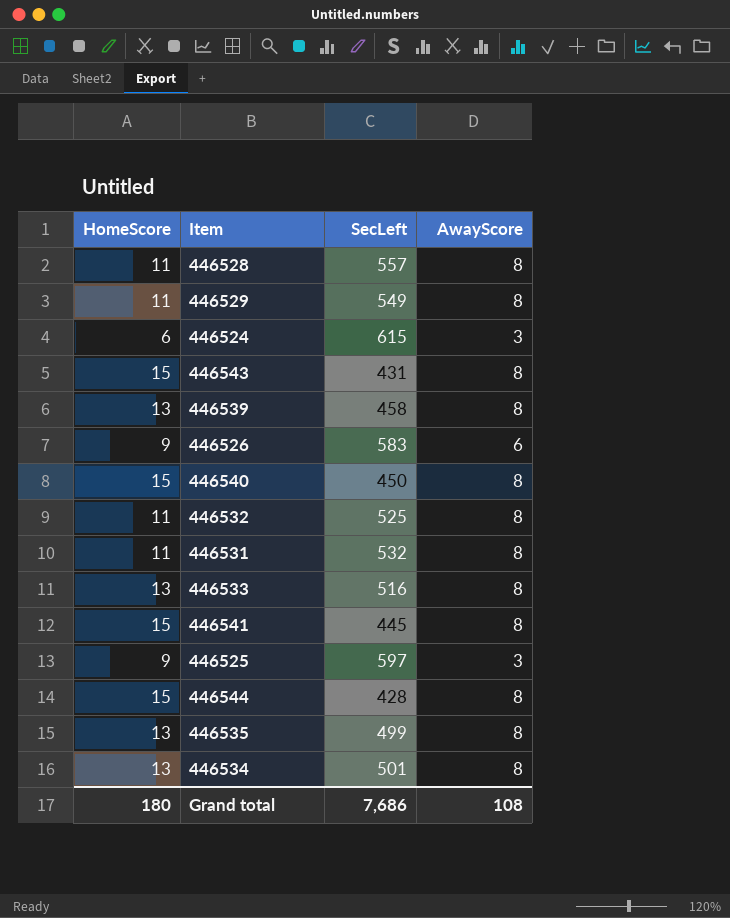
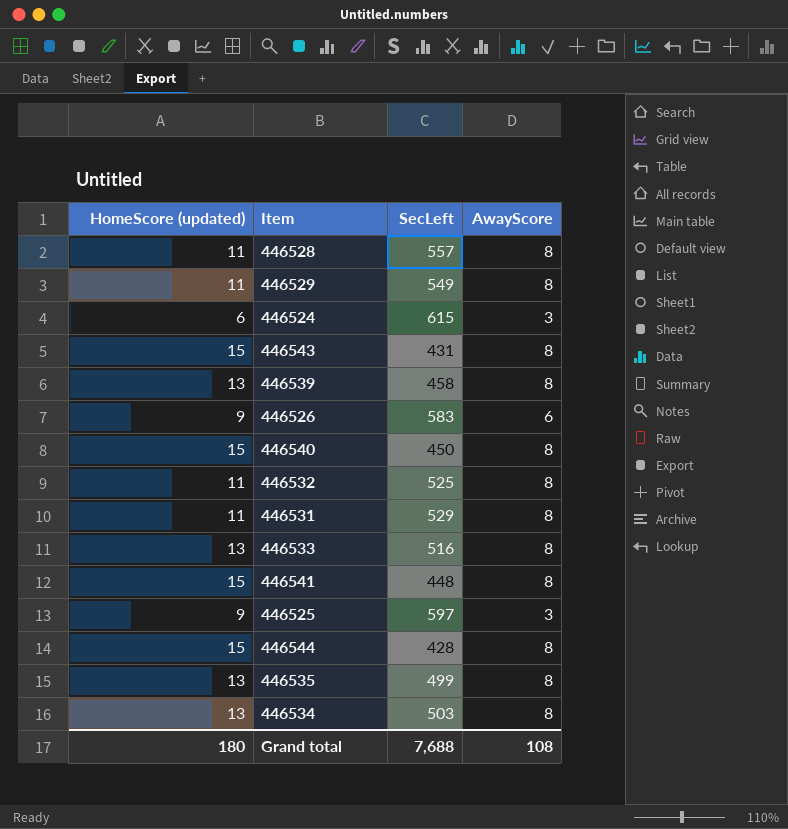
column name: HomeScore -> HomeScore (updated)
446531 | SecLeft: 532 -> 529
446541 | SecLeft: 445 -> 448
446534 | SecLeft: 501 -> 503
Grand total | SecLeft: 7,686 -> 7,688

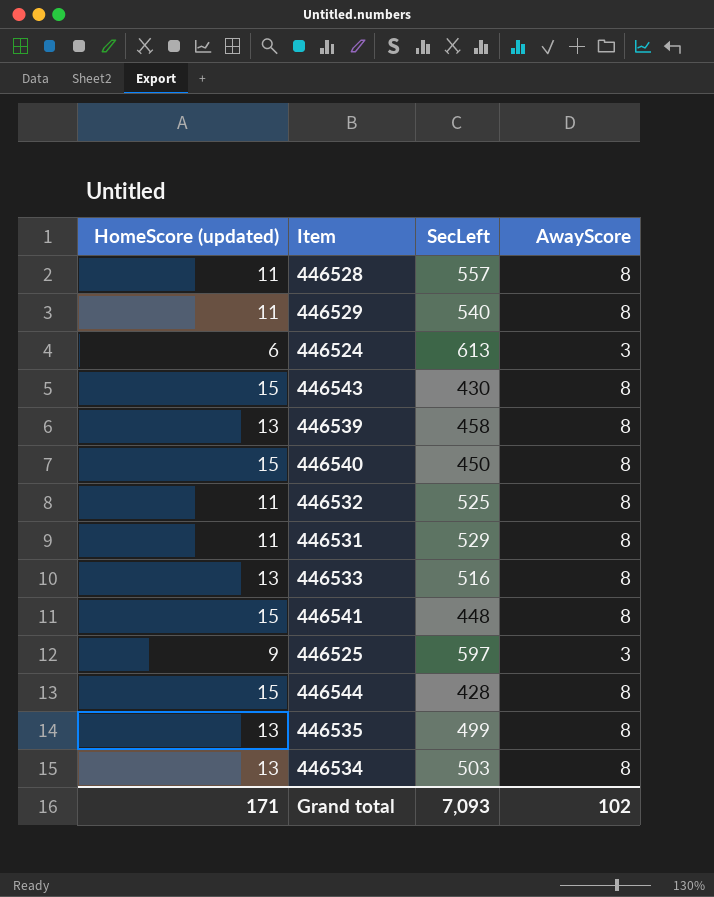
row 446526: 9 | 583 | 6 -> none
446529 | SecLeft: 549 -> 540
446524 | SecLeft: 615 -> 613
446543 | SecLeft: 431 -> 430
Grand total | HomeScore (updated): 180 -> 171
Grand total | SecLeft: 7,688 -> 7,093
Grand total | AwayScore: 108 -> 102

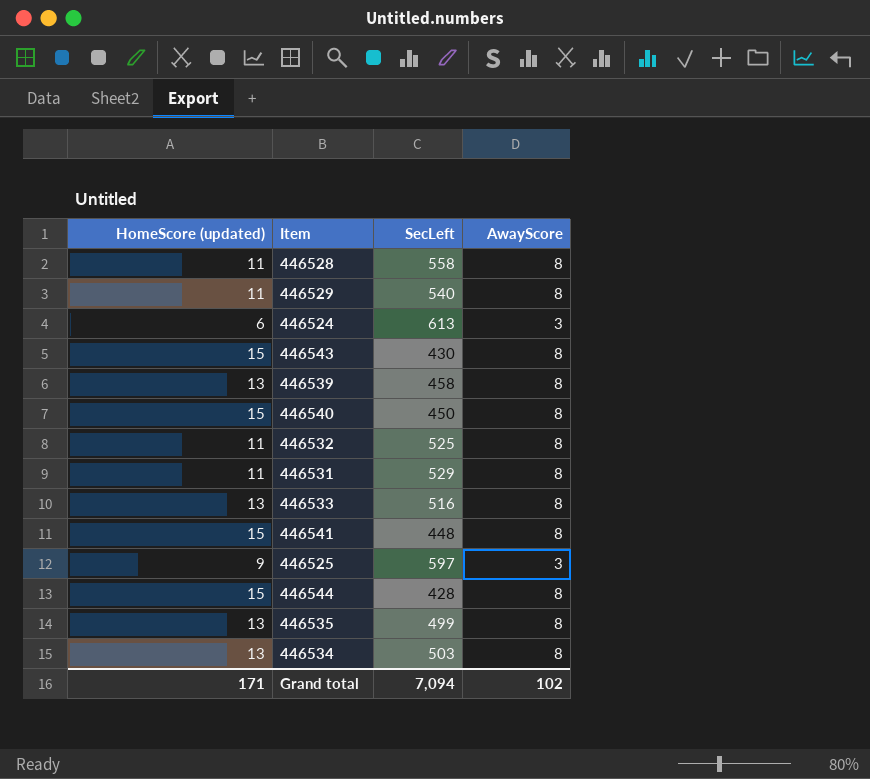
446528 | SecLeft: 557 -> 558
Grand total | SecLeft: 7,093 -> 7,094

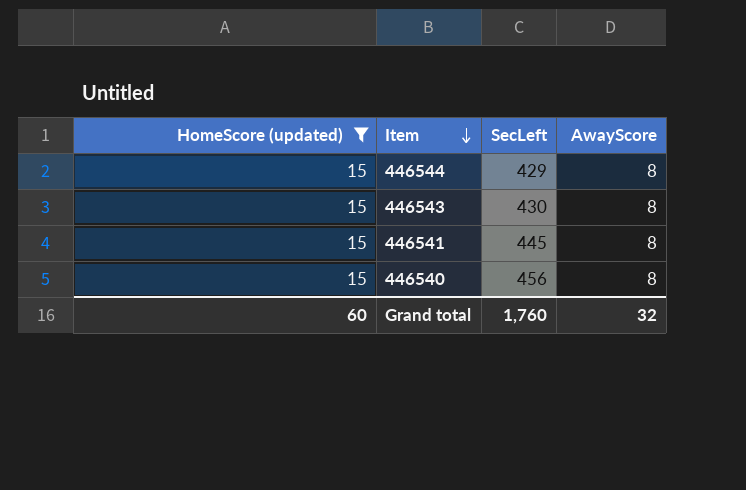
filter: none -> HomeScore (updated) = 15
row order: none -> Item descending
446544 | SecLeft: 428 -> 429
446541 | SecLeft: 448 -> 445
446540 | SecLeft: 450 -> 456
Grand total | HomeScore (updated): 171 -> 60
Grand total | SecLeft: 7,094 -> 1,760
Grand total | AwayScore: 102 -> 32

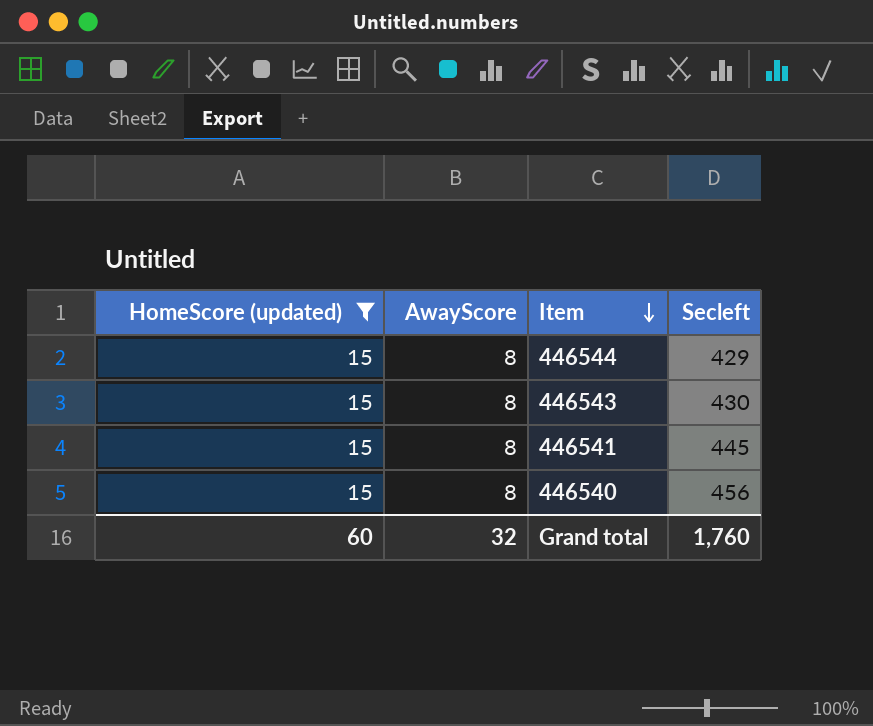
column AwayScore | position: 4 -> 2
column name: SecLeft -> Secleft

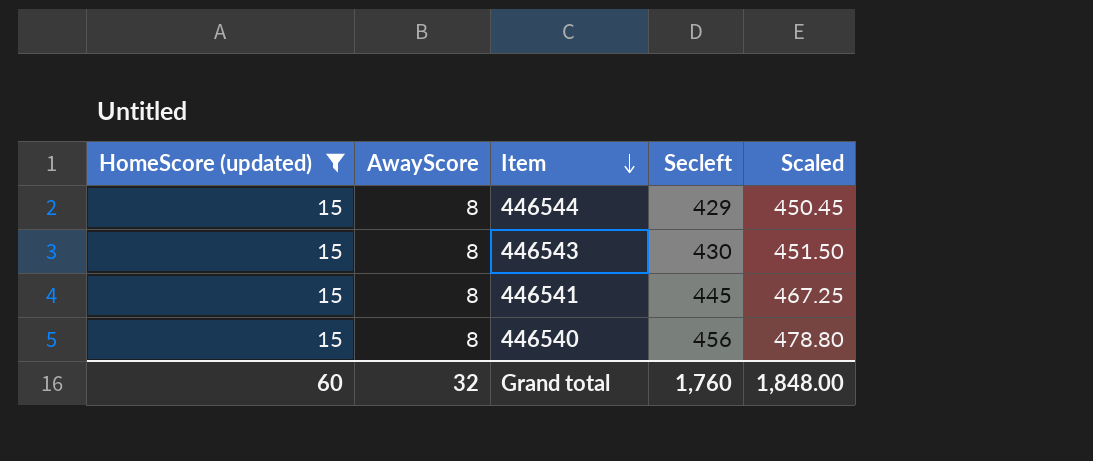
column Scaled | formula: none -> [Secleft] * 1.05

